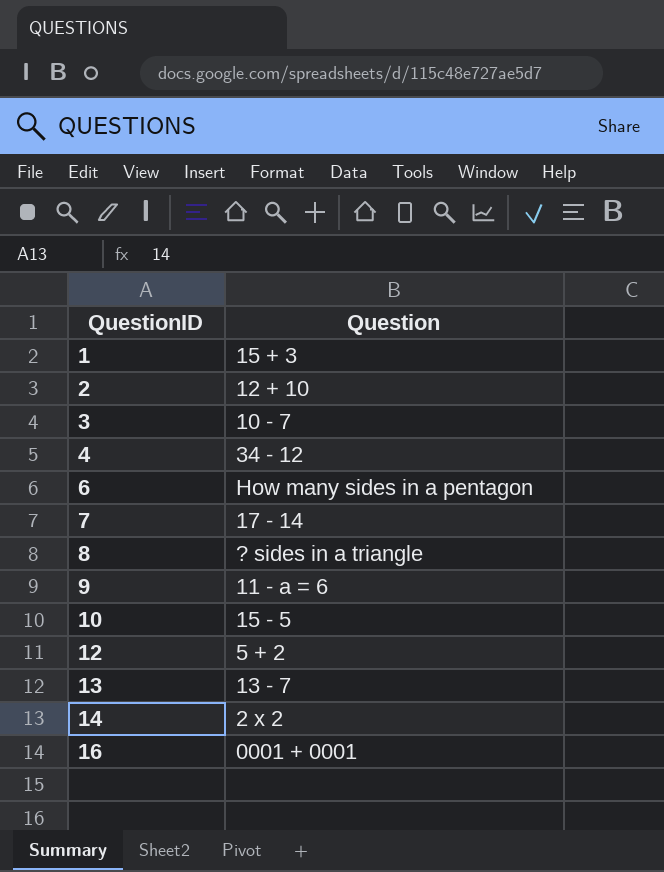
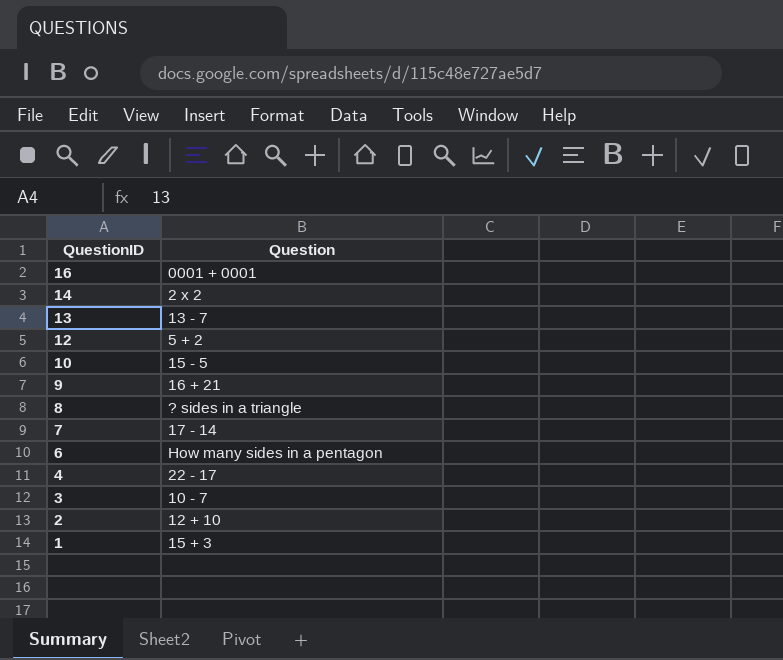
row order: QuestionID ascending -> QuestionID descending
9 | Question: 11 - a = 6 -> 16 + 21
4 | Question: 34 - 12 -> 22 - 17

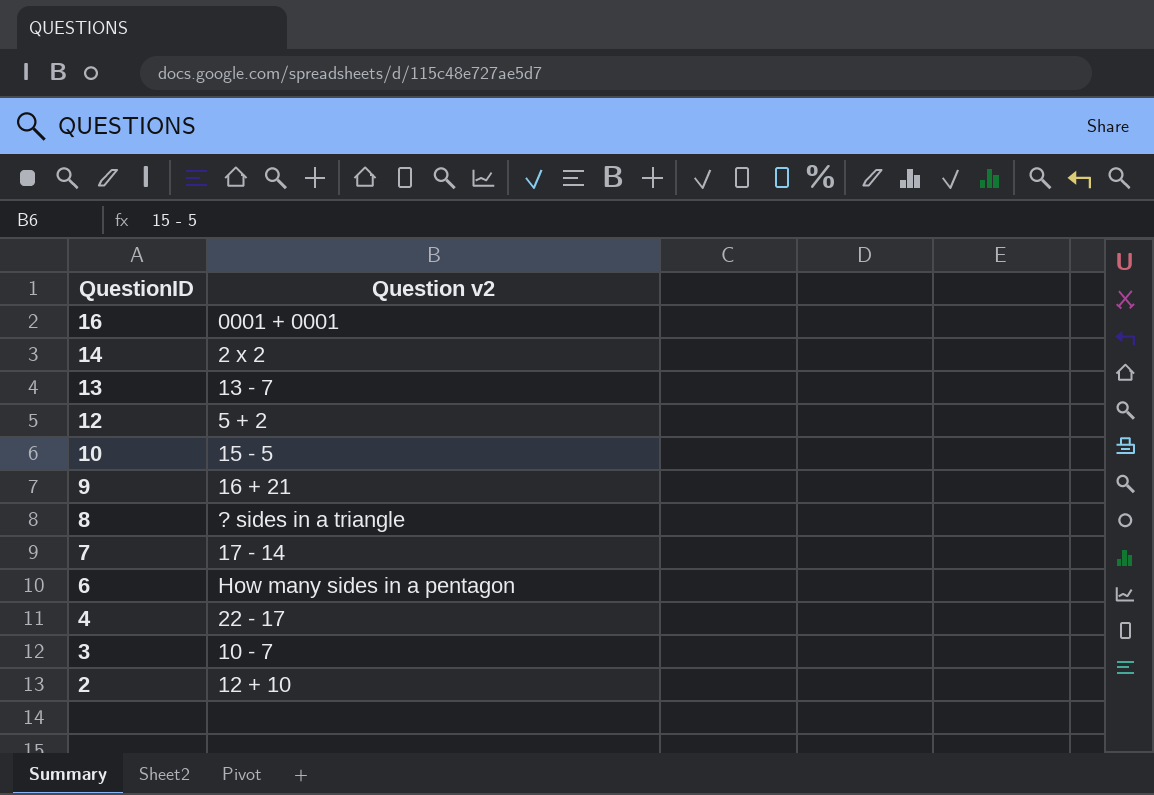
column name: Question -> Question v2
row 1: 15 + 3 -> none

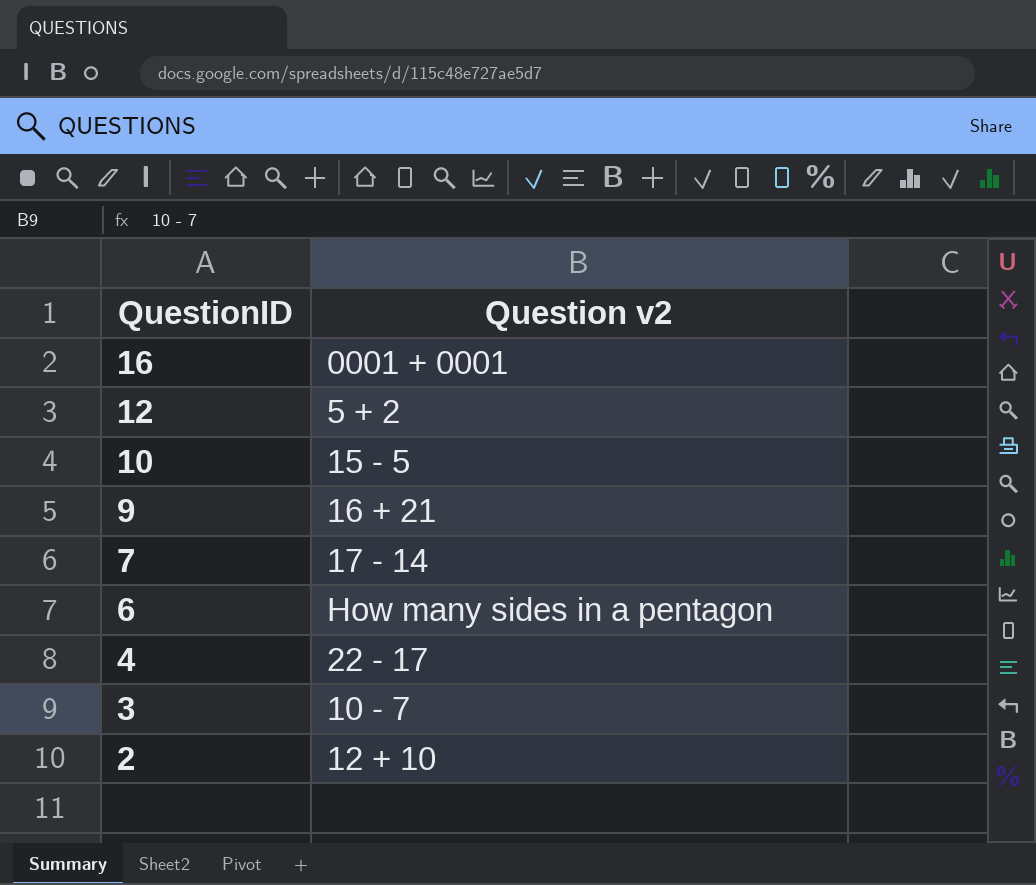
row 14: 2 x 2 -> none
row 13: 13 - 7 -> none
row 8: ? sides in a triangle -> none

